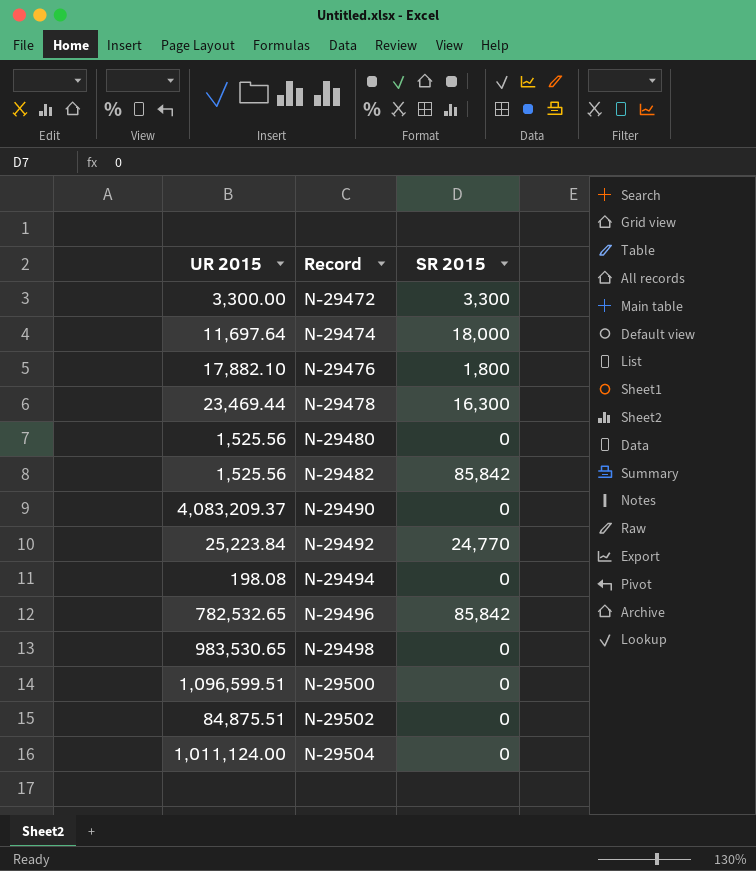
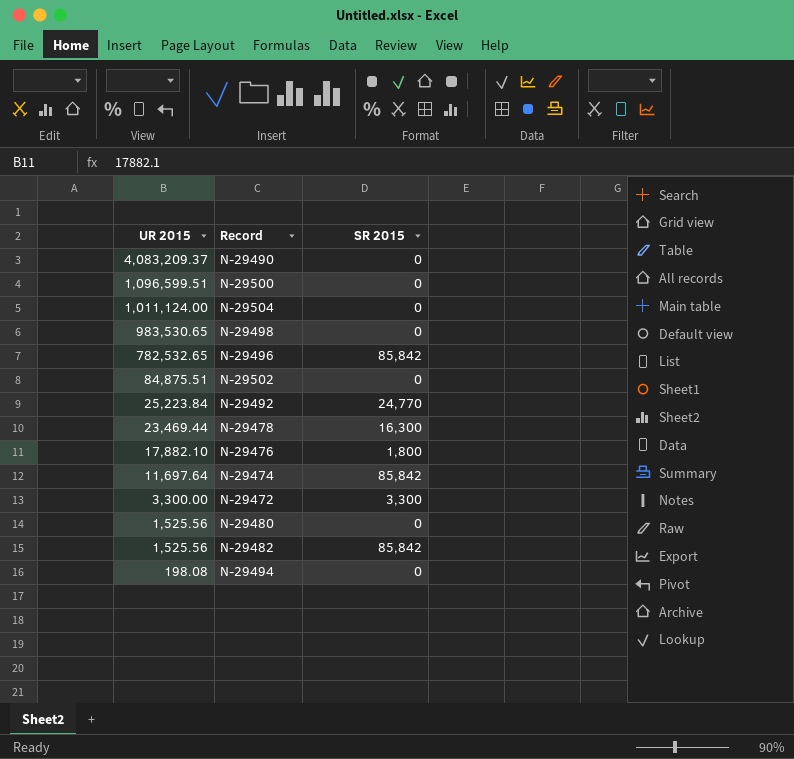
row order: Record ascending -> UR 2015 descending
N-29474 | SR 2015: 18,000 -> 85,842

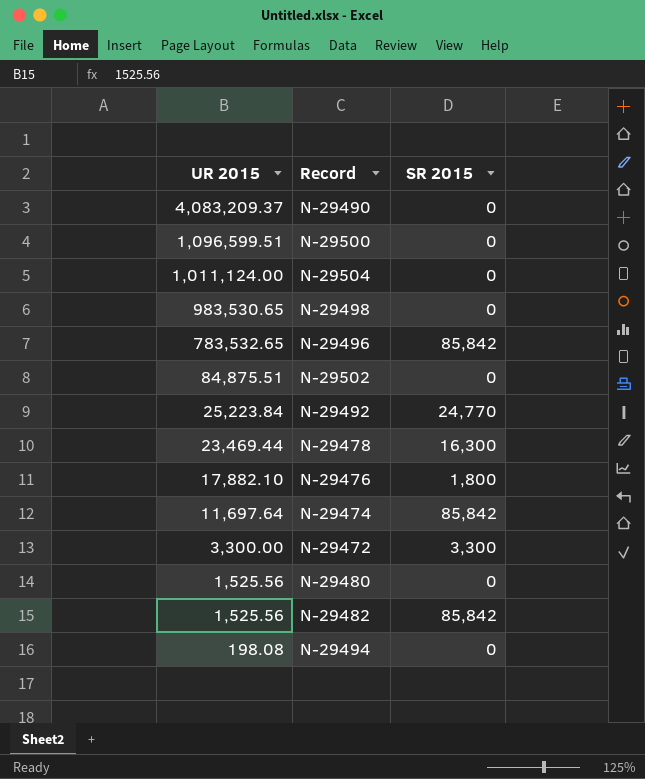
N-29496 | UR 2015: 782,532.65 -> 783,532.65

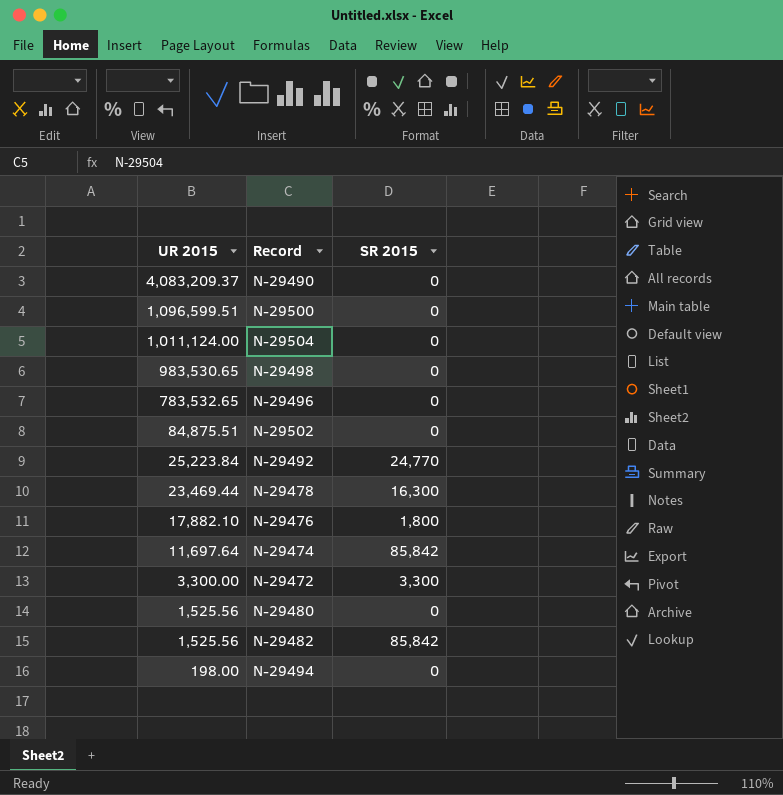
N-29496 | SR 2015: 85,842 -> 0
N-29494 | UR 2015: 198.08 -> 198.00

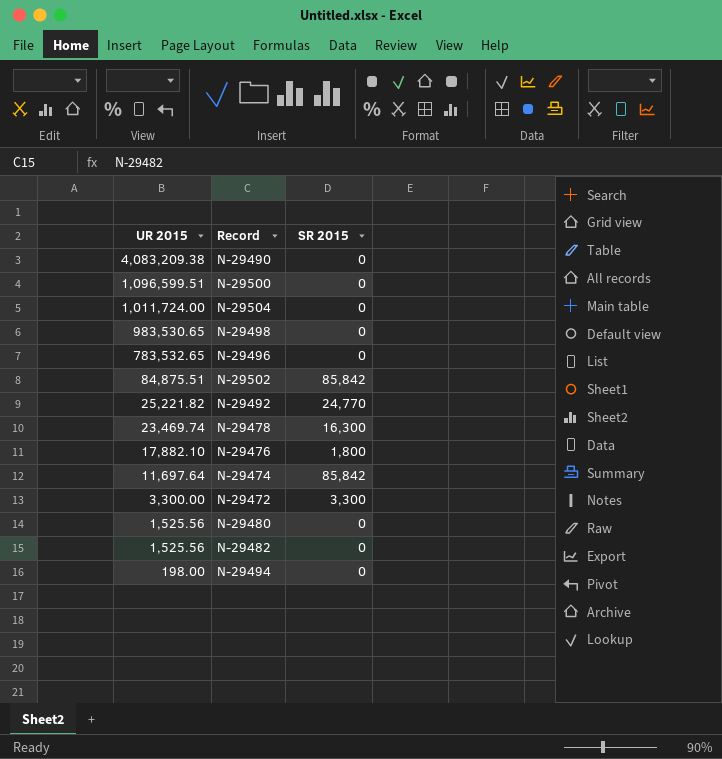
N-29490 | UR 2015: 4,083,209.37 -> 4,083,209.38
N-29504 | UR 2015: 1,011,124.00 -> 1,011,724.00
N-29502 | SR 2015: 0 -> 85,842
N-29492 | UR 2015: 25,223.84 -> 25,221.82
N-29478 | UR 2015: 23,469.44 -> 23,469.74
N-29482 | SR 2015: 85,842 -> 0

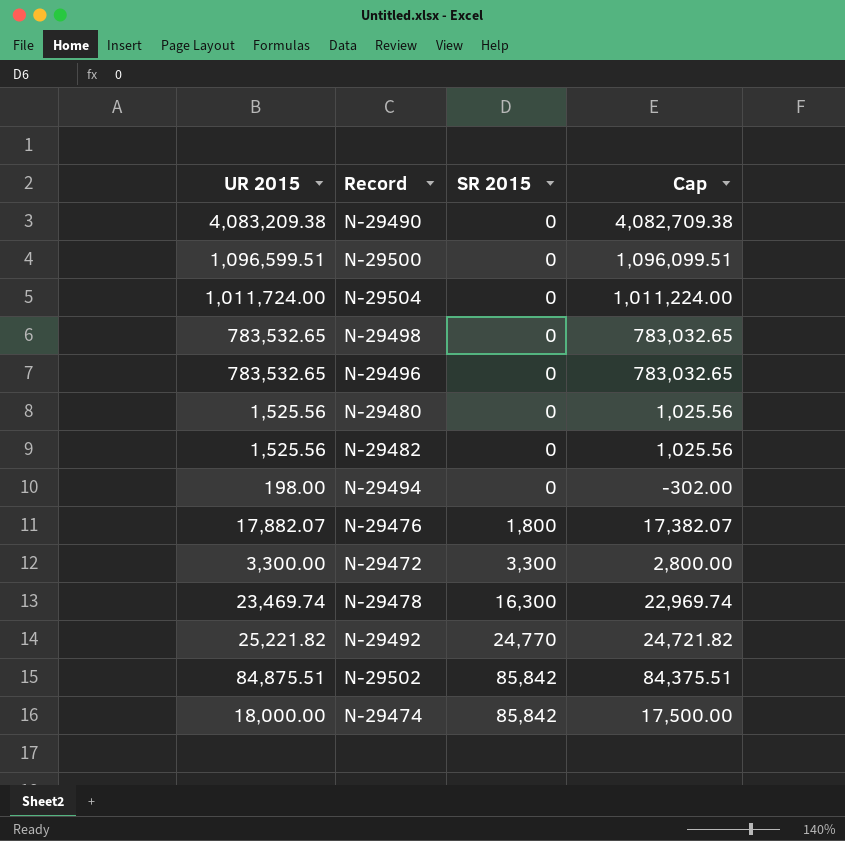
row order: UR 2015 descending -> SR 2015 ascending
column Cap | formula: none -> [UR 2015] - 500
N-29498 | UR 2015: 983,530.65 -> 783,532.65
N-29476 | UR 2015: 17,882.10 -> 17,882.07
N-29474 | UR 2015: 11,697.64 -> 18,000.00

